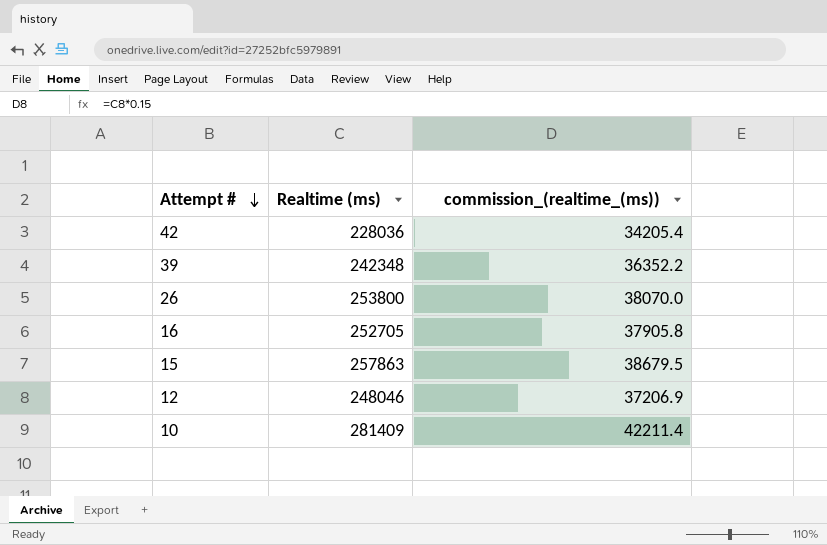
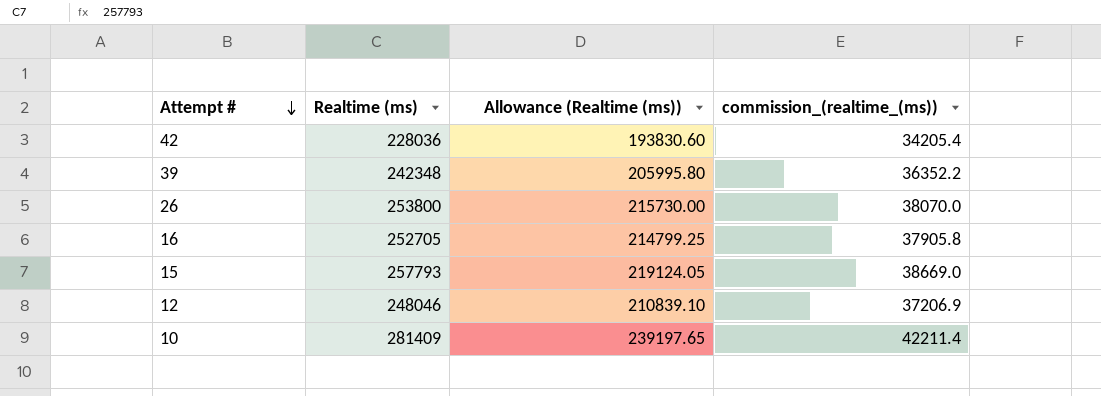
column Allowance (Realtime (ms)) | formula: none -> [Realtime (ms)] * 0.85
15 | Realtime (ms): 257863 -> 257793
15 | commission_(realtime_(ms)): 38679.5 -> 38669.0

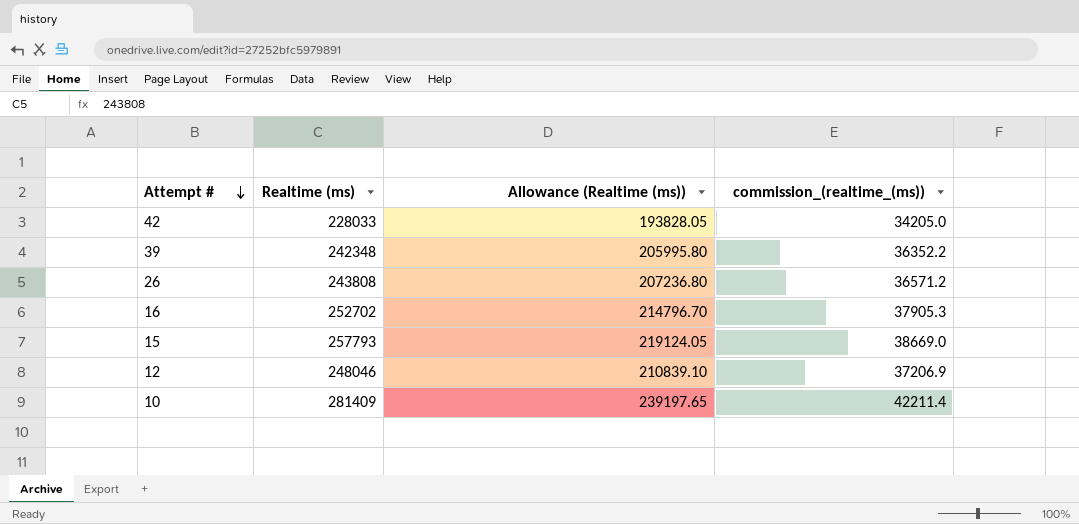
42 | Realtime (ms): 228036 -> 228033
42 | Allowance (Realtime (ms)): 193830.60 -> 193828.05
42 | commission_(realtime_(ms)): 34205.4 -> 34205.0
26 | Realtime (ms): 253800 -> 243808
26 | Allowance (Realtime (ms)): 215730.00 -> 207236.80
26 | commission_(realtime_(ms)): 38070.0 -> 36571.2
16 | Realtime (ms): 252705 -> 252702
16 | Allowance (Realtime (ms)): 214799.25 -> 214796.70
16 | commission_(realtime_(ms)): 37905.8 -> 37905.3

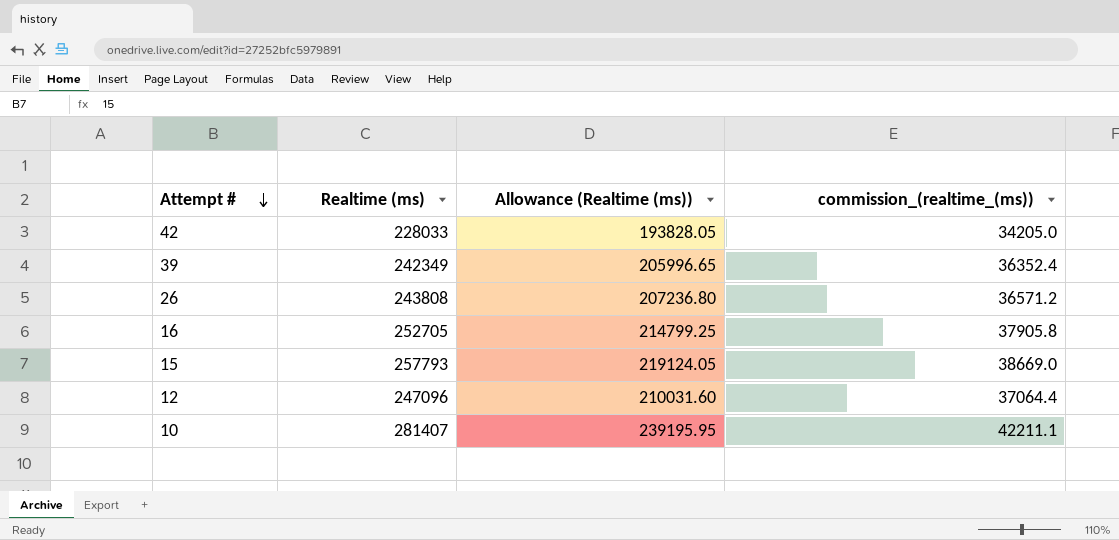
39 | Realtime (ms): 242348 -> 242349
39 | Allowance (Realtime (ms)): 205995.80 -> 205996.65
39 | commission_(realtime_(ms)): 36352.2 -> 36352.4
16 | Realtime (ms): 252702 -> 252705
16 | Allowance (Realtime (ms)): 214796.70 -> 214799.25
16 | commission_(realtime_(ms)): 37905.3 -> 37905.8
12 | Realtime (ms): 248046 -> 247096
12 | Allowance (Realtime (ms)): 210839.10 -> 210031.60
12 | commission_(realtime_(ms)): 37206.9 -> 37064.4
10 | Realtime (ms): 281409 -> 281407
10 | Allowance (Realtime (ms)): 239197.65 -> 239195.95
10 | commission_(realtime_(ms)): 42211.4 -> 42211.1

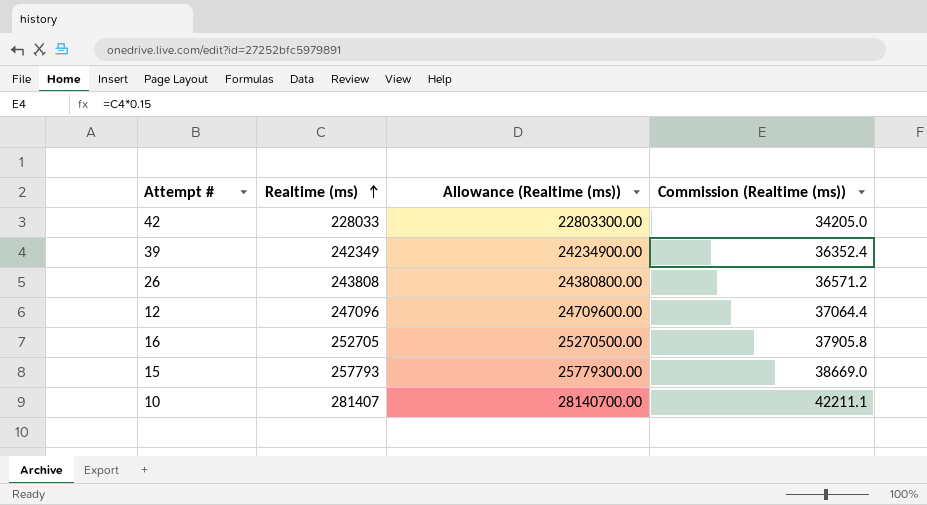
row order: Attempt # descending -> Realtime (ms) ascending
column Allowance (Realtime (ms)) | formula: [Realtime (ms)] * 0.85 -> [Realtime (ms)] * 100
column name: commission_(realtime_(ms)) -> Commission (Realtime (ms))

